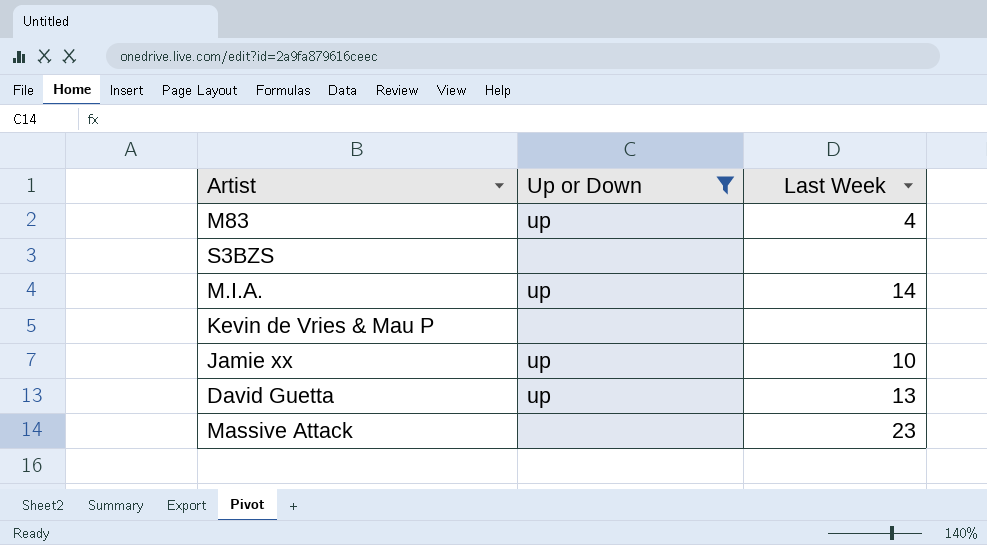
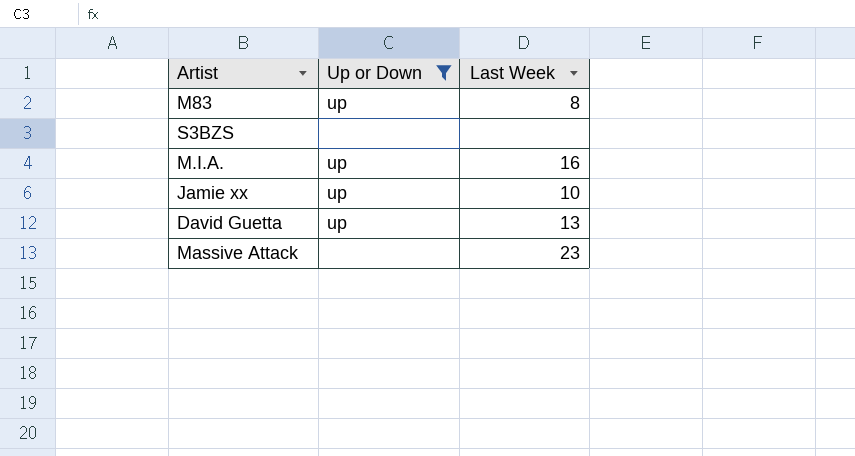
row Kevin de Vries & Mau P: none | none -> none
M83 | Last Week: 4 -> 8
M.I.A. | Last Week: 14 -> 16

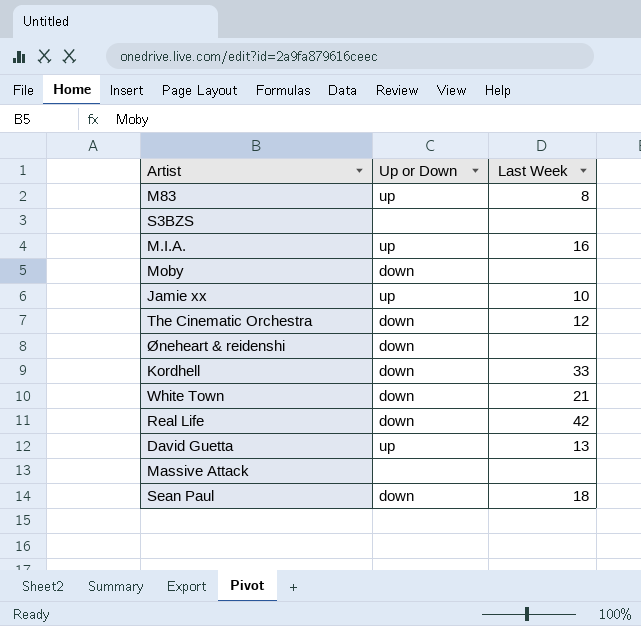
filter: Up or Down != down -> none
Massive Attack | Last Week: 23 -> none

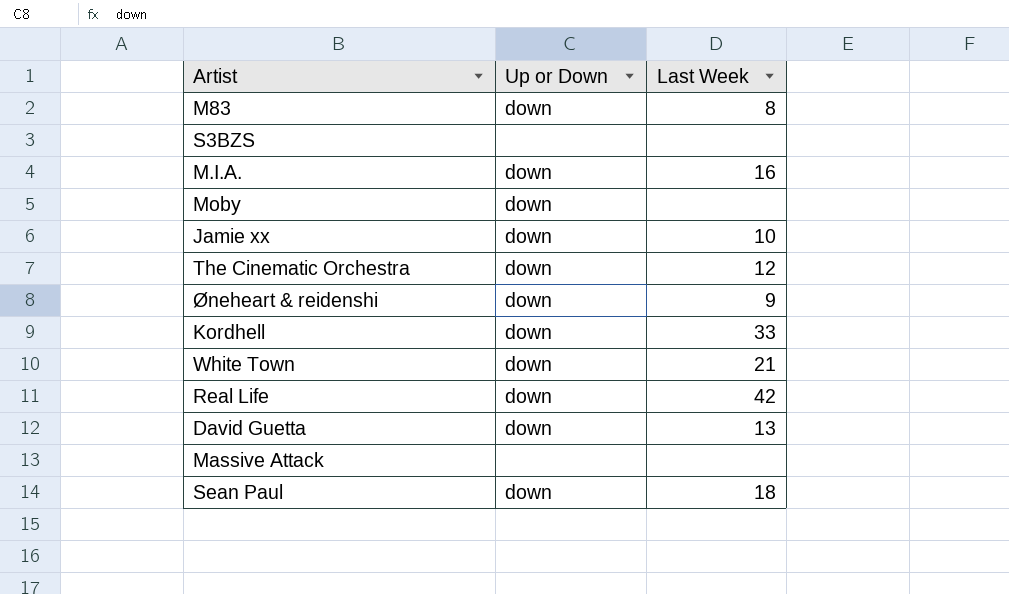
M83 | Up or Down: up -> down
M.I.A. | Up or Down: up -> down
Jamie xx | Up or Down: up -> down
Øneheart & reidenshi | Last Week: none -> 9
David Guetta | Up or Down: up -> down

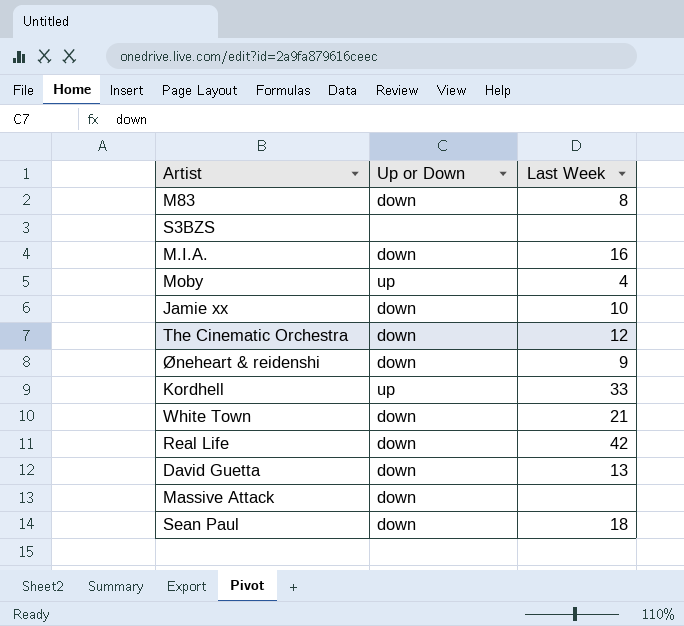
Moby | Up or Down: down -> up
Moby | Last Week: none -> 4
Kordhell | Up or Down: down -> up
Massive Attack | Up or Down: none -> down

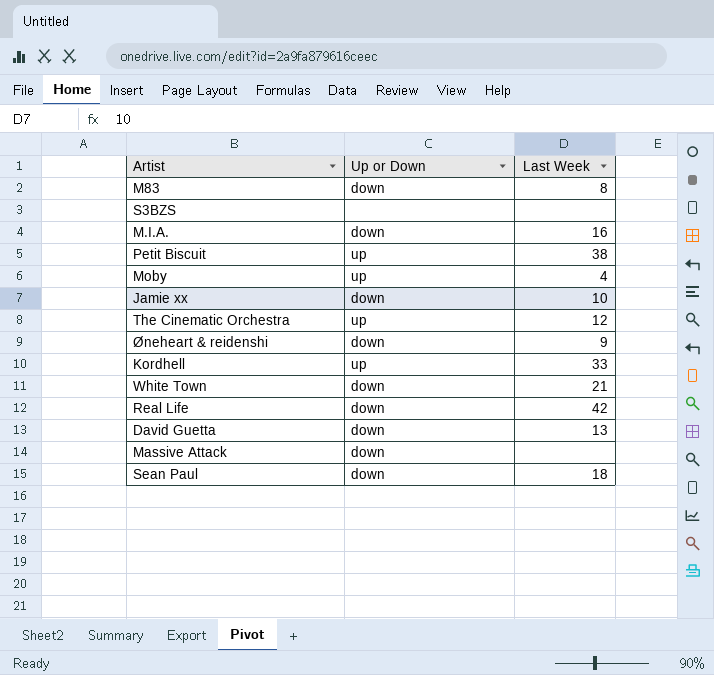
row Petit Biscuit: none -> up | 38
The Cinematic Orchestra | Up or Down: down -> up

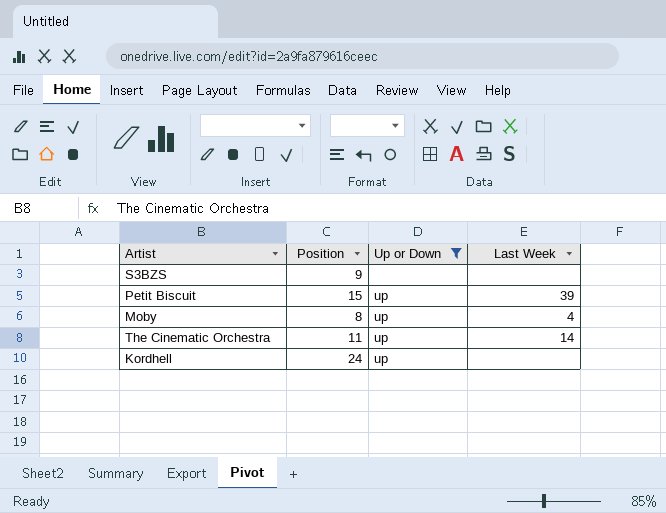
filter: none -> Up or Down != down
column Position | position: none -> 2
Petit Biscuit | Last Week: 38 -> 39
The Cinematic Orchestra | Last Week: 12 -> 14
Kordhell | Last Week: 33 -> none

